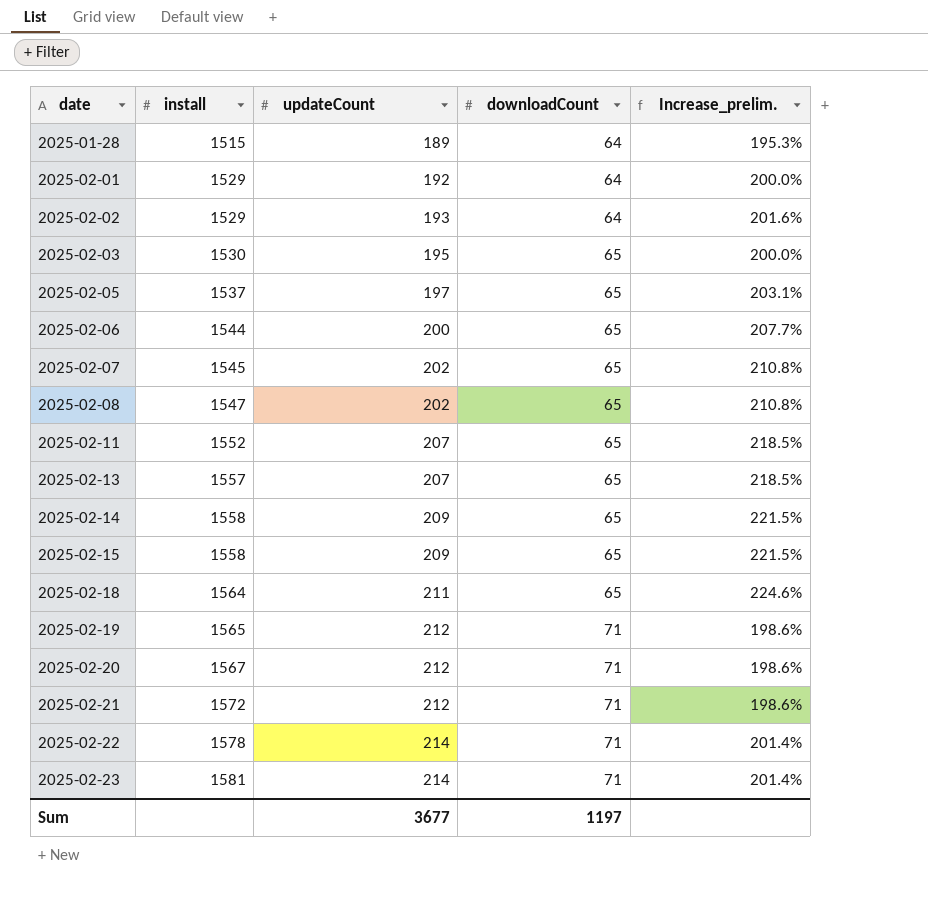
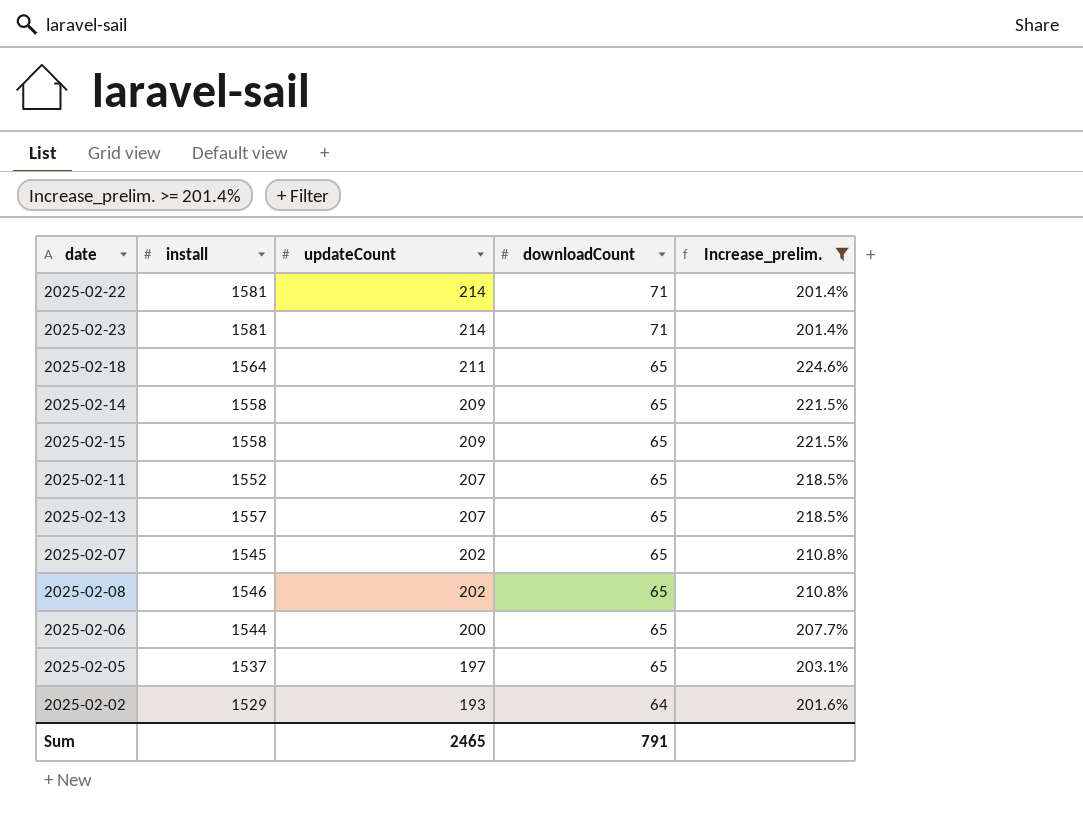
filter: none -> Increase_prelim. >= 201.4%
row order: date ascending -> updateCount descending
2025-02-22 | install: 1578 -> 1581
2025-02-08 | install: 1547 -> 1546
Sum | updateCount: 3677 -> 2465
Sum | downloadCount: 1197 -> 791

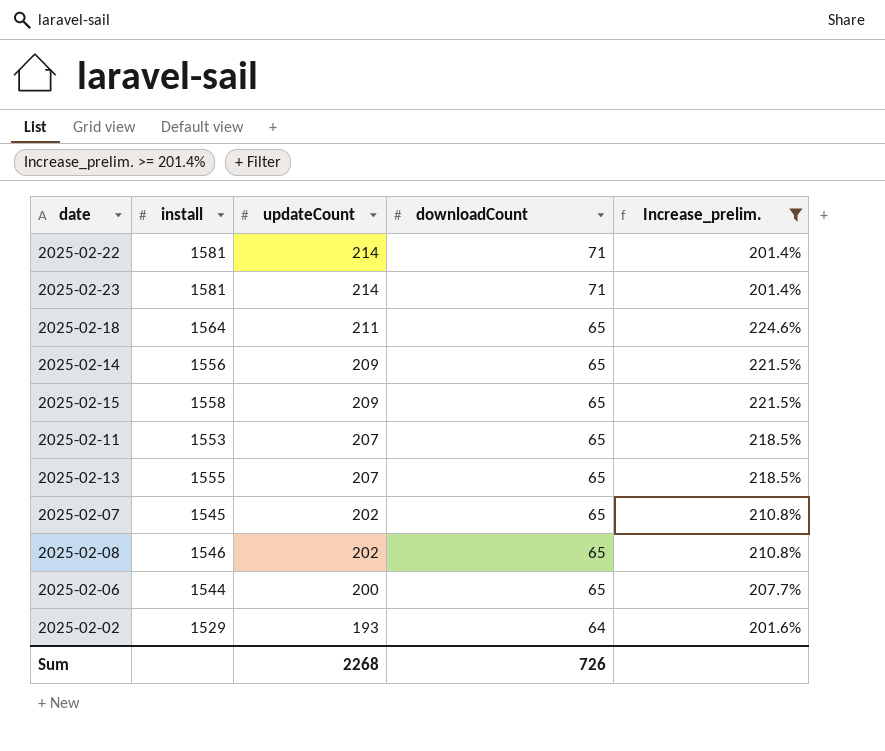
row 2025-02-05: 1537 | 197 | 65 | 203.1% -> none
2025-02-14 | install: 1558 -> 1556
2025-02-11 | install: 1552 -> 1553
2025-02-13 | install: 1557 -> 1555
Sum | updateCount: 2465 -> 2268
Sum | downloadCount: 791 -> 726

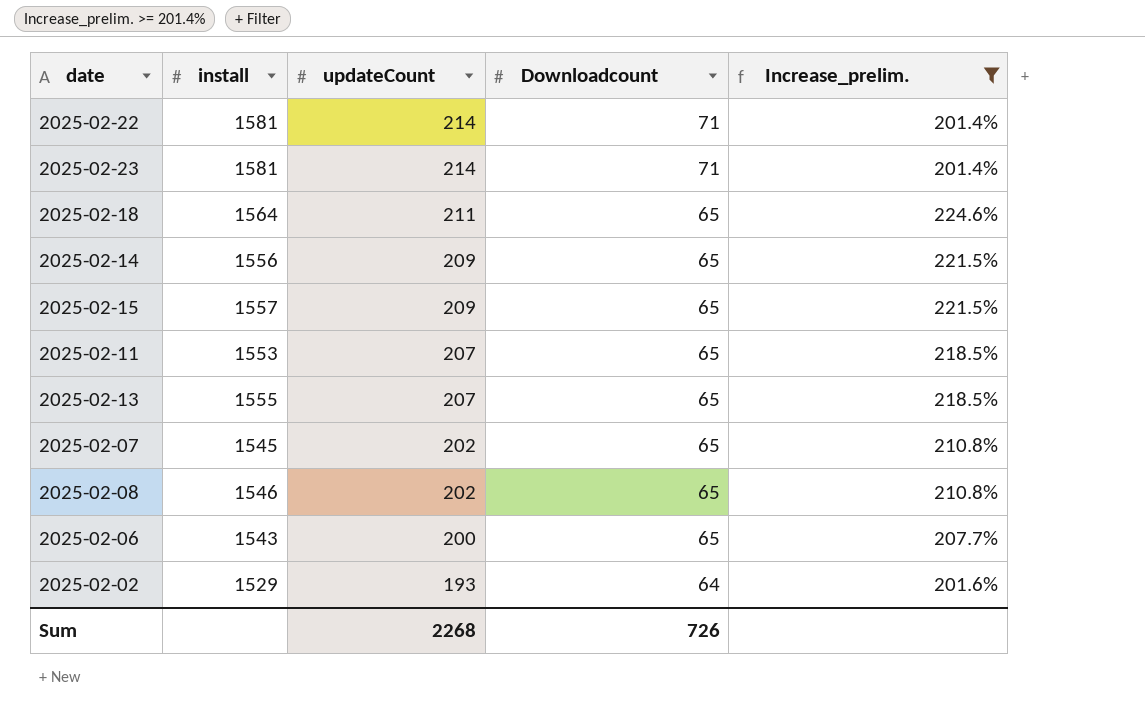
column name: downloadCount -> Downloadcount
2025-02-15 | install: 1558 -> 1557
2025-02-06 | install: 1544 -> 1543

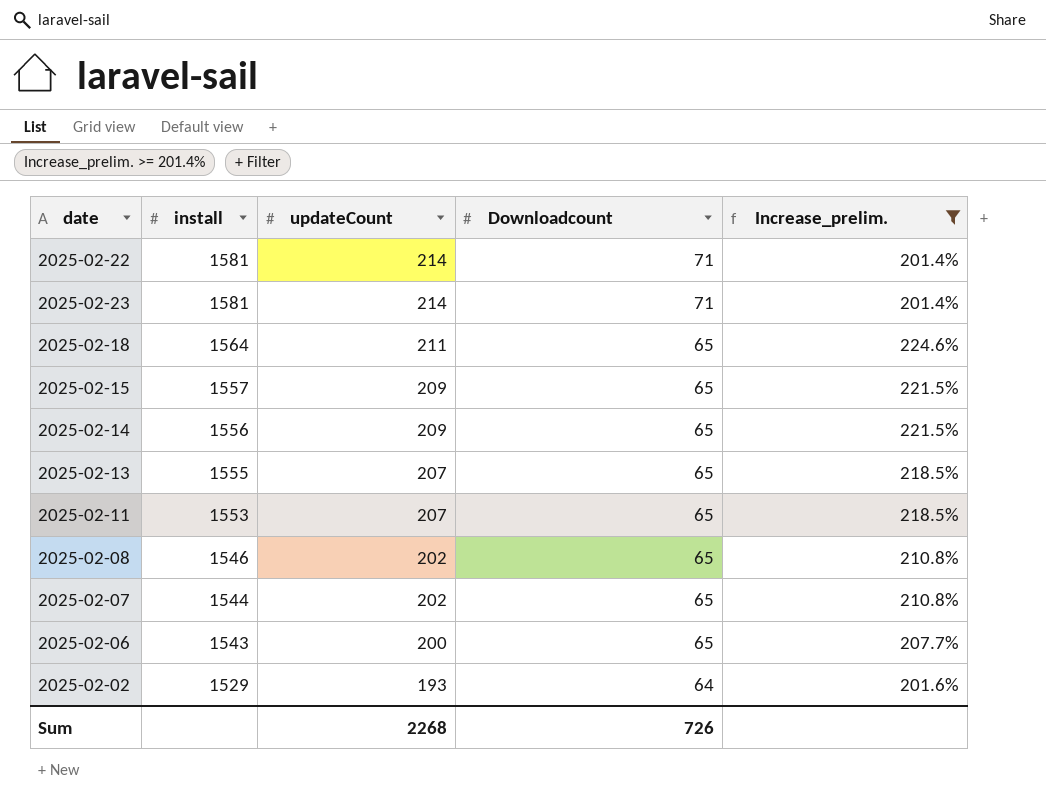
row order: updateCount descending -> install descending
2025-02-07 | install: 1545 -> 1544

